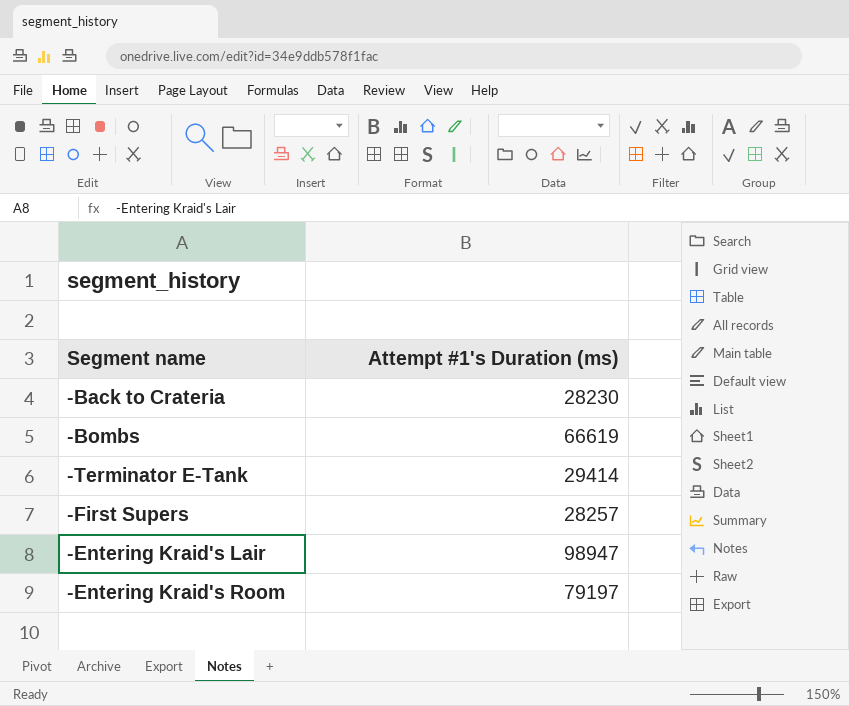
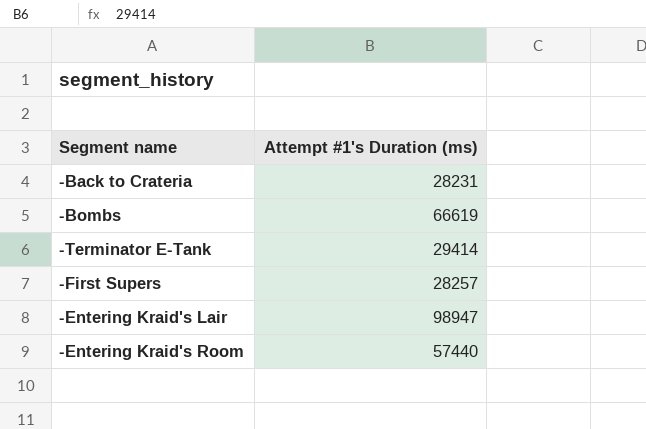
-Back to Crateria | Attempt #1's Duration (ms): 28230 -> 28231
-Entering Kraid's Room | Attempt #1's Duration (ms): 79197 -> 57440

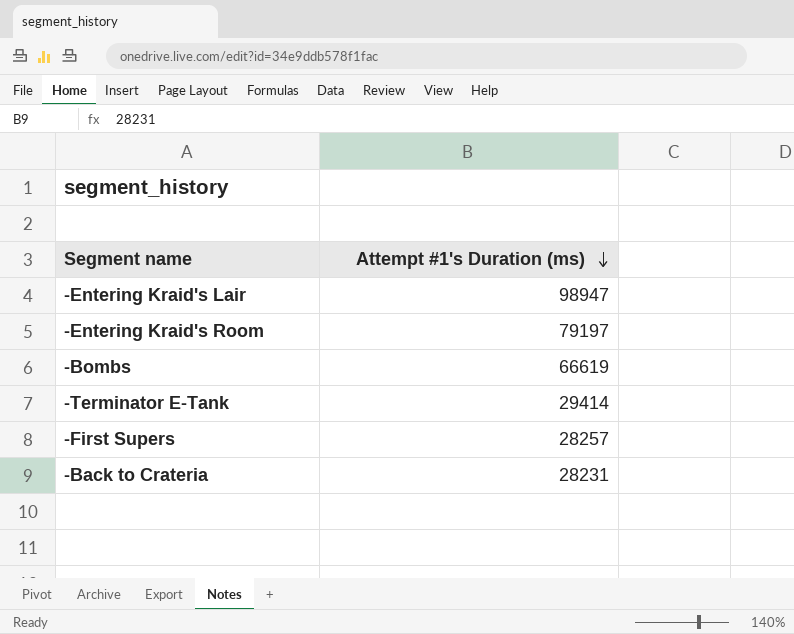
row order: none -> Attempt #1's Duration (ms) descending
-Entering Kraid's Room | Attempt #1's Duration (ms): 57440 -> 79197

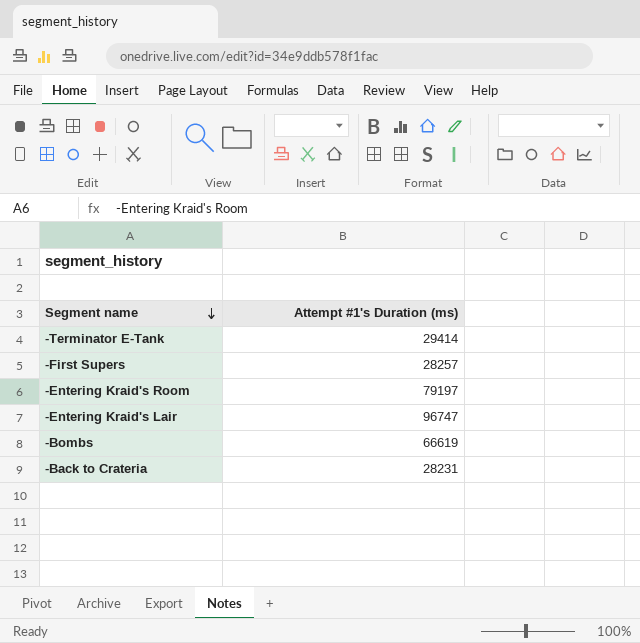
row order: Attempt #1's Duration (ms) descending -> Segment name descending
-Entering Kraid's Lair | Attempt #1's Duration (ms): 98947 -> 96747

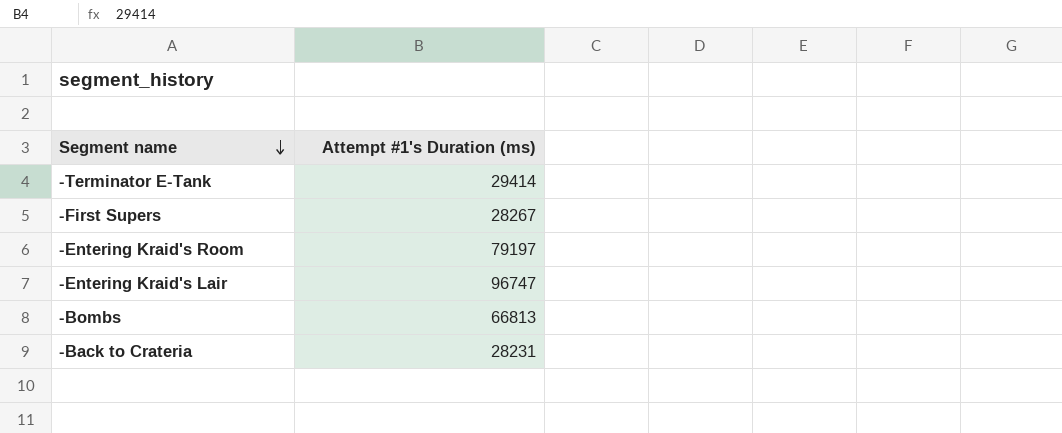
-First Supers | Attempt #1's Duration (ms): 28257 -> 28267
-Bombs | Attempt #1's Duration (ms): 66619 -> 66813

